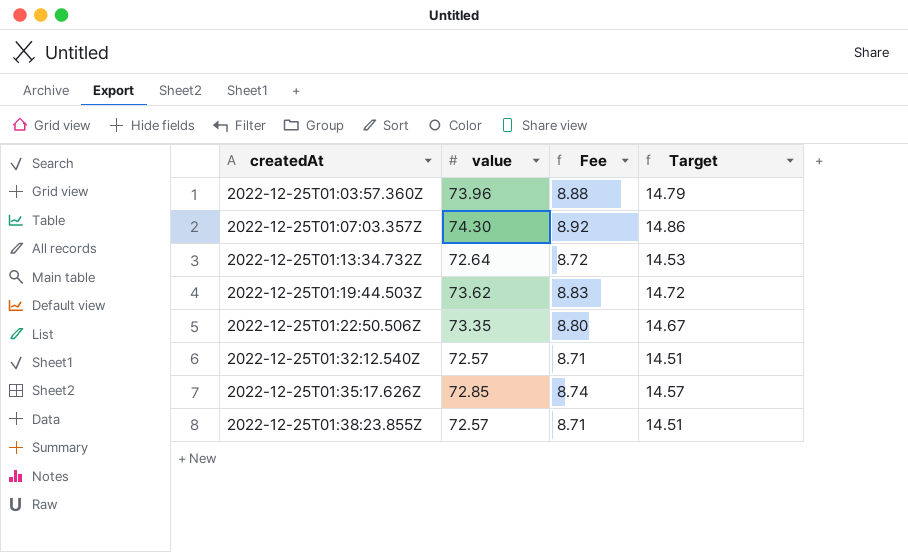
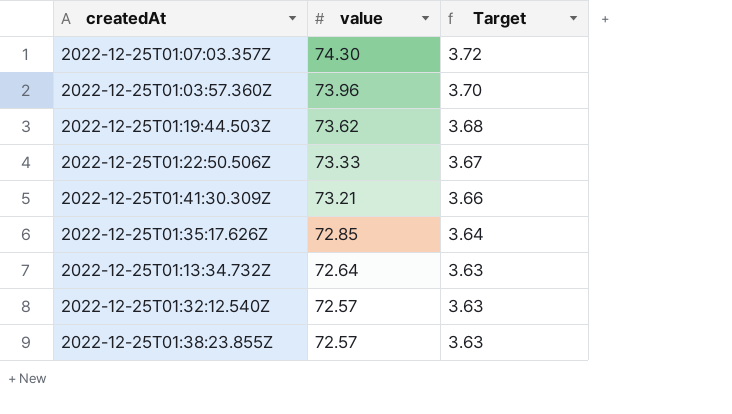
row order: createdAt ascending -> value descending
column Fee | formula: [value] * 0.12 -> none
column Target | formula: [value] * 0.2 -> [value] * 0.05
2022-12-25T01:22:50.506Z | value: 73.35 -> 73.33
row 2022-12-25T01:41:30.309Z: none -> 73.21 | 3.66

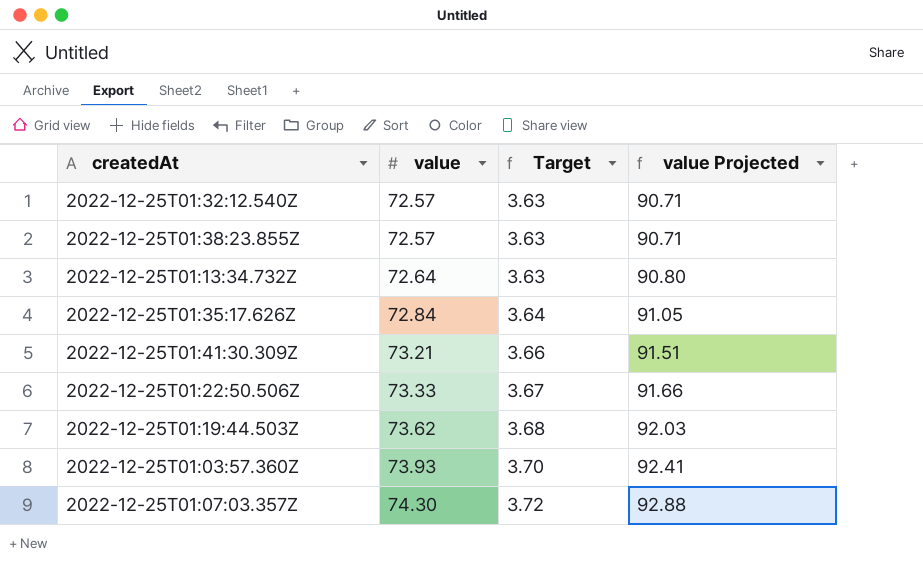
row order: value descending -> value ascending
column value Projected | formula: none -> [value] * 1.25
2022-12-25T01:35:17.626Z | value: 72.85 -> 72.84
2022-12-25T01:03:57.360Z | value: 73.96 -> 73.93

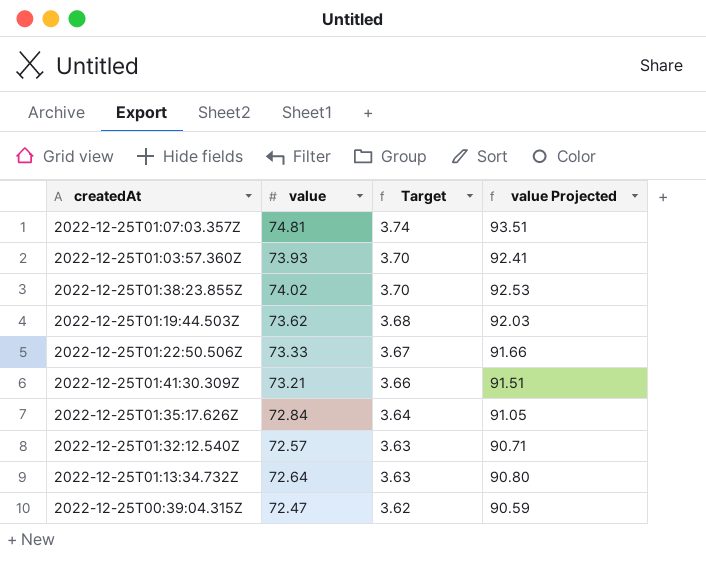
row order: value ascending -> Target descending
2022-12-25T01:07:03.357Z | value: 74.30 -> 74.81
2022-12-25T01:07:03.357Z | Target: 3.72 -> 3.74
2022-12-25T01:07:03.357Z | value Projected: 92.88 -> 93.51
2022-12-25T01:38:23.855Z | value: 72.57 -> 74.02
2022-12-25T01:38:23.855Z | Target: 3.63 -> 3.70
2022-12-25T01:38:23.855Z | value Projected: 90.71 -> 92.53
row 2022-12-25T00:39:04.315Z: none -> 72.47 | 3.62 | 90.59

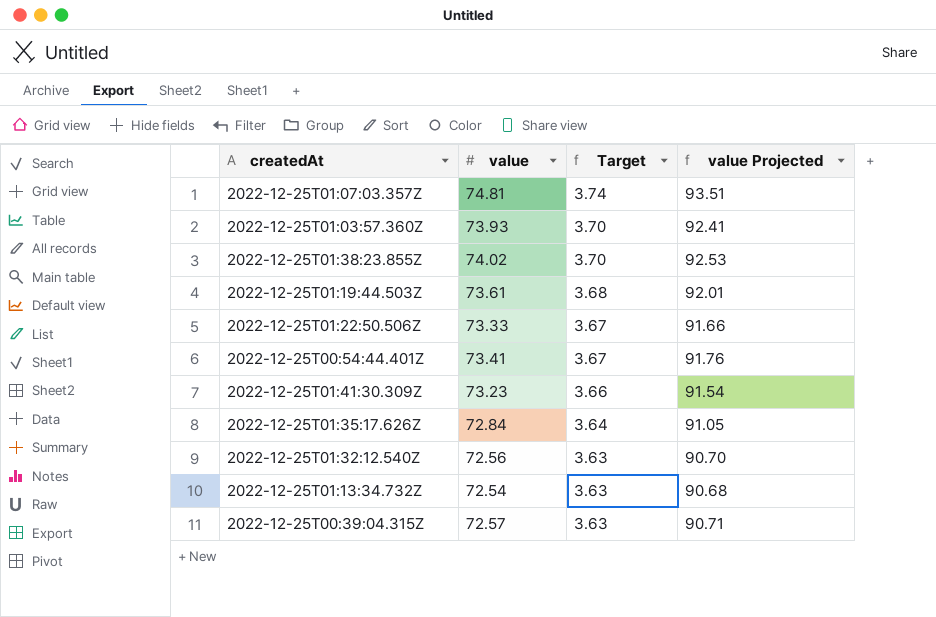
2022-12-25T01:19:44.503Z | value: 73.62 -> 73.61
2022-12-25T01:19:44.503Z | value Projected: 92.03 -> 92.01
row 2022-12-25T00:54:44.401Z: none -> 73.41 | 3.67 | 91.76
2022-12-25T01:41:30.309Z | value: 73.21 -> 73.23
2022-12-25T01:41:30.309Z | value Projected: 91.51 -> 91.54
2022-12-25T01:32:12.540Z | value: 72.57 -> 72.56
2022-12-25T01:32:12.540Z | value Projected: 90.71 -> 90.70
2022-12-25T01:13:34.732Z | value: 72.64 -> 72.54
2022-12-25T01:13:34.732Z | value Projected: 90.80 -> 90.68
2022-12-25T00:39:04.315Z | value: 72.47 -> 72.57
2022-12-25T00:39:04.315Z | Target: 3.62 -> 3.63
2022-12-25T00:39:04.315Z | value Projected: 90.59 -> 90.71

